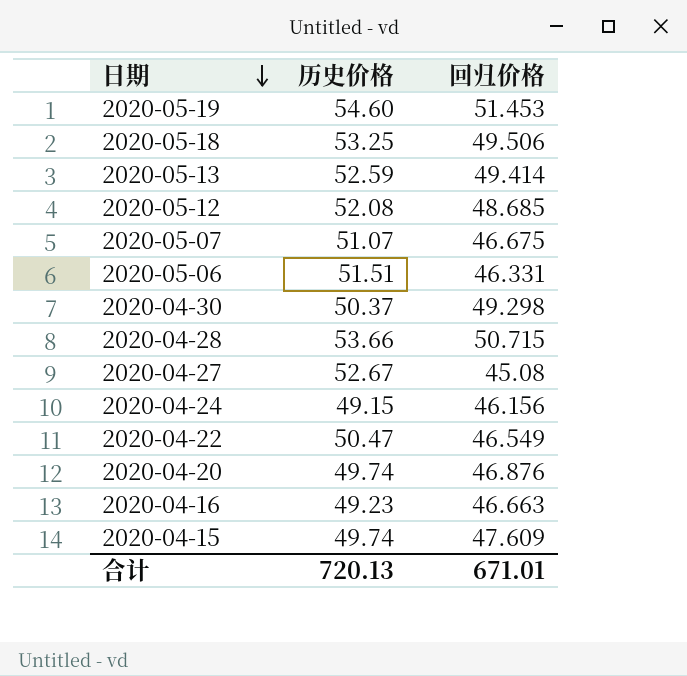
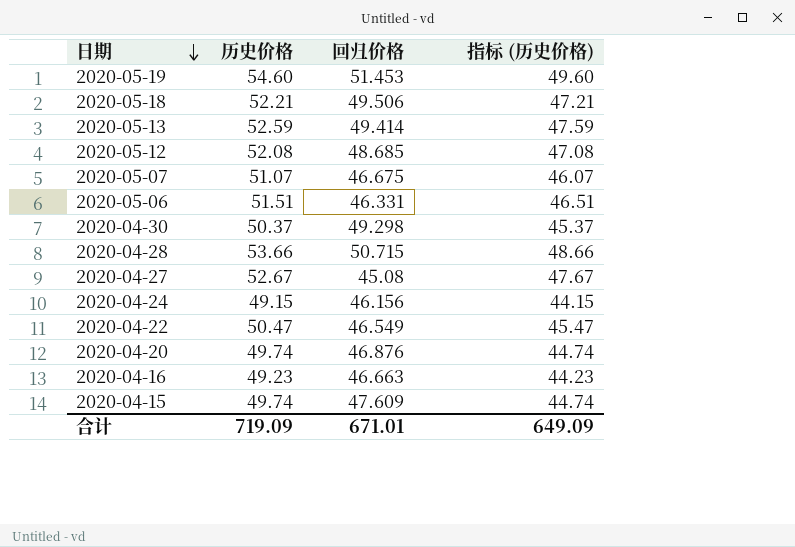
column 指标 (历史价格) | formula: none -> [历史价格] - 5
2020-05-18 | 历史价格: 53.25 -> 52.21
合计 | 历史价格: 720.13 -> 719.09

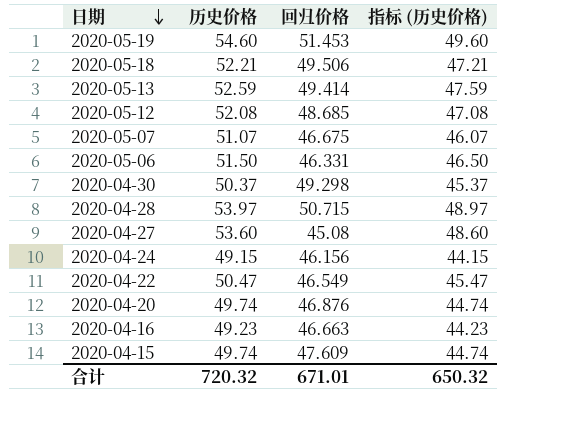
2020-05-06 | 历史价格: 51.51 -> 51.50
2020-05-06 | 指标 (历史价格): 46.51 -> 46.50
2020-04-28 | 历史价格: 53.66 -> 53.97
2020-04-28 | 指标 (历史价格): 48.66 -> 48.97
2020-04-27 | 历史价格: 52.67 -> 53.60
2020-04-27 | 指标 (历史价格): 47.67 -> 48.60
合计 | 历史价格: 719.09 -> 720.32
合计 | 指标 (历史价格): 649.09 -> 650.32

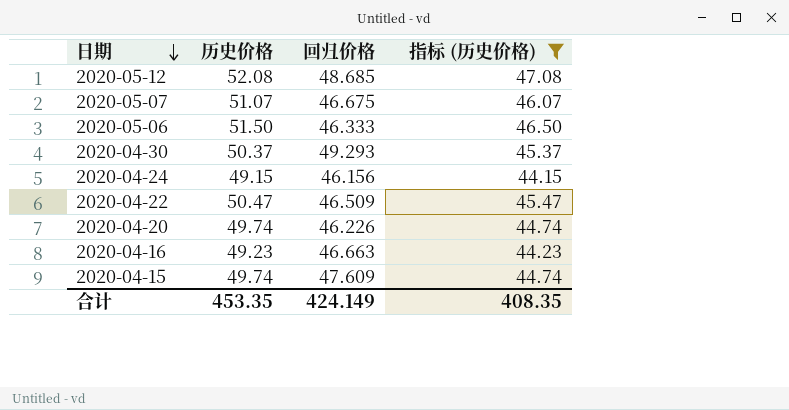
filter: none -> 指标 (历史价格) <= 47.08
2020-05-06 | 回归价格: 46.331 -> 46.333
2020-04-30 | 回归价格: 49.298 -> 49.293
2020-04-22 | 回归价格: 46.549 -> 46.509
2020-04-20 | 回归价格: 46.876 -> 46.226
合计 | 历史价格: 720.32 -> 453.35
合计 | 回归价格: 671.01 -> 424.149
合计 | 指标 (历史价格): 650.32 -> 408.35

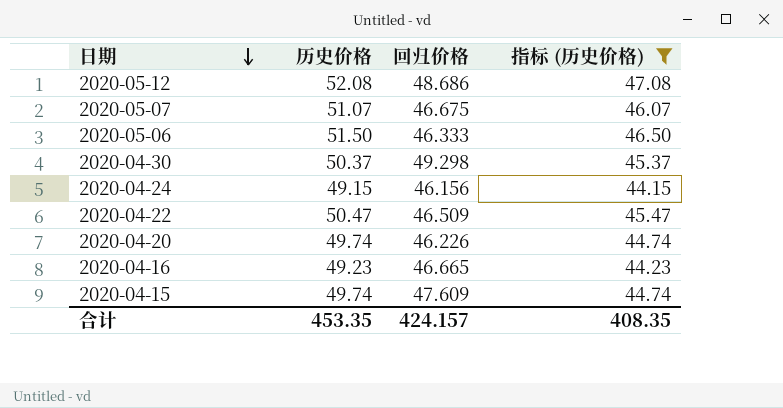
2020-05-12 | 回归价格: 48.685 -> 48.686
2020-04-30 | 回归价格: 49.293 -> 49.298
2020-04-16 | 回归价格: 46.663 -> 46.665
合计 | 回归价格: 424.149 -> 424.157

